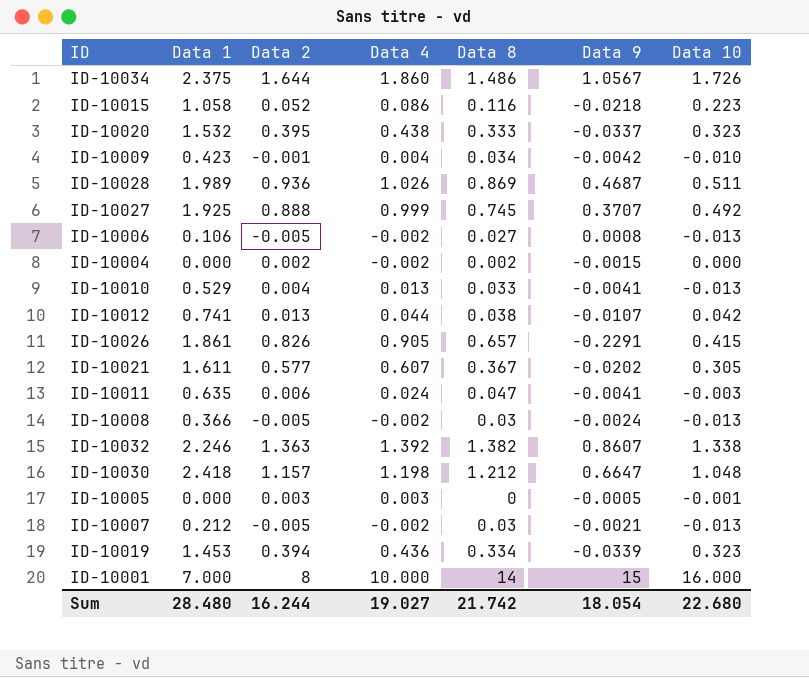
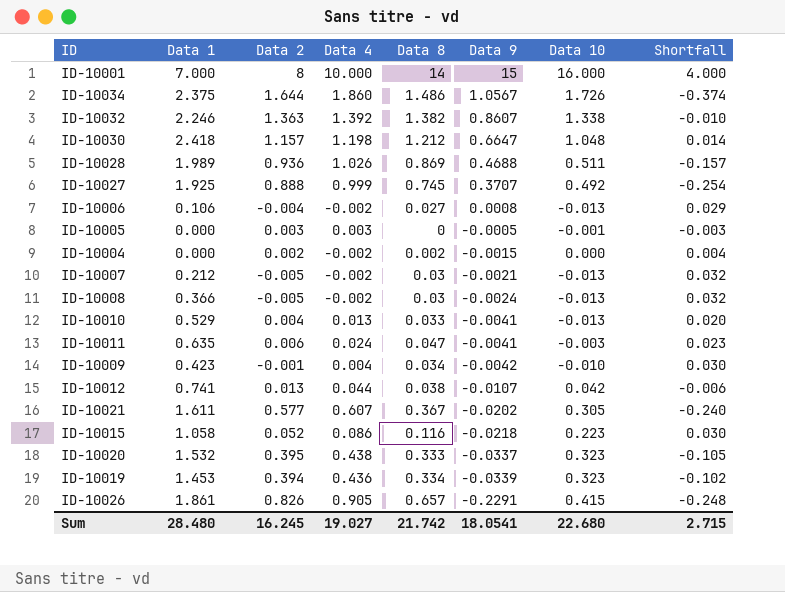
row order: none -> Data 9 descending
column Shortfall | formula: none -> [Data 8] - [Data 4]
ID-10028 | Data 9: 0.4687 -> 0.4688
ID-10006 | Data 2: -0.005 -> -0.004
Sum | Data 2: 16.244 -> 16.245
Sum | Data 9: 18.054 -> 18.0541

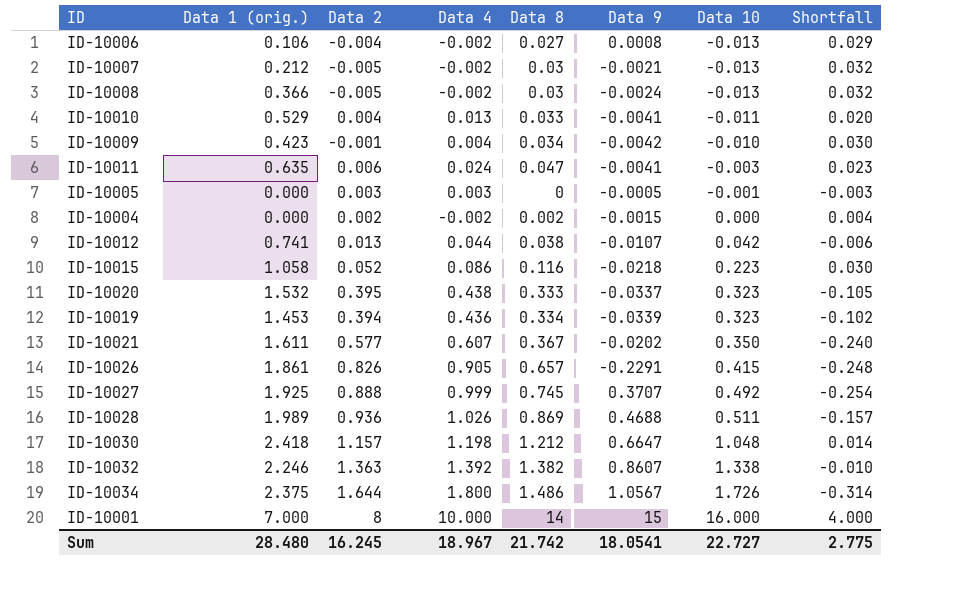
row order: Data 9 descending -> Data 10 ascending
column name: Data 1 -> Data 1 (orig.)
ID-10010 | Data 10: -0.013 -> -0.011
ID-10021 | Data 10: 0.305 -> 0.350
ID-10034 | Data 4: 1.860 -> 1.800
ID-10034 | Shortfall: -0.374 -> -0.314
Sum | Data 4: 19.027 -> 18.967
Sum | Data 10: 22.680 -> 22.727
Sum | Shortfall: 2.715 -> 2.775

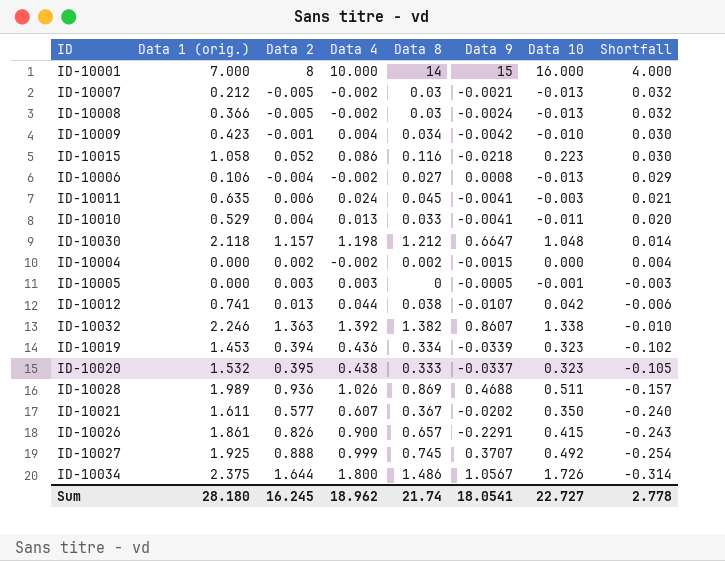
row order: Data 10 ascending -> Shortfall descending
ID-10011 | Data 8: 0.047 -> 0.045
ID-10011 | Shortfall: 0.023 -> 0.021
ID-10030 | Data 1 (orig.): 2.418 -> 2.118
ID-10026 | Data 4: 0.905 -> 0.900
ID-10026 | Shortfall: -0.248 -> -0.243
Sum | Data 1 (orig.): 28.480 -> 28.180
Sum | Data 4: 18.967 -> 18.962
Sum | Data 8: 21.742 -> 21.74
Sum | Shortfall: 2.775 -> 2.778

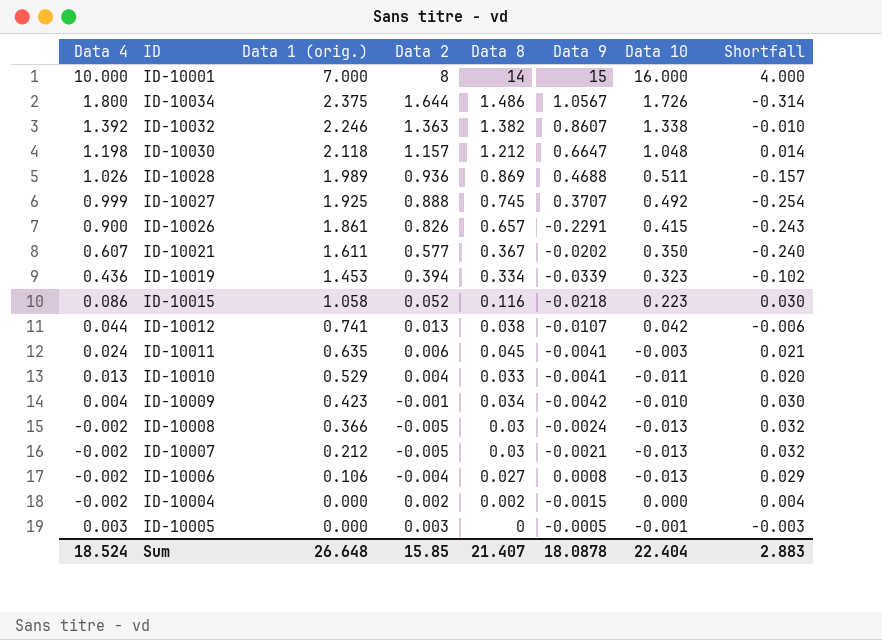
row order: Shortfall descending -> Data 1 (orig.) descending
column Data 4 | position: 4 -> 1
row ID-10020: 1.532 | 0.395 | 0.438 | 0.333 | -0.0337 | 0.323 | -0.105 -> none
Sum | Data 4: 18.962 -> 18.524
Sum | Data 1 (orig.): 28.180 -> 26.648
Sum | Data 2: 16.245 -> 15.85
Sum | Data 8: 21.74 -> 21.407
Sum | Data 9: 18.0541 -> 18.0878
Sum | Data 10: 22.727 -> 22.404
Sum | Shortfall: 2.778 -> 2.883

